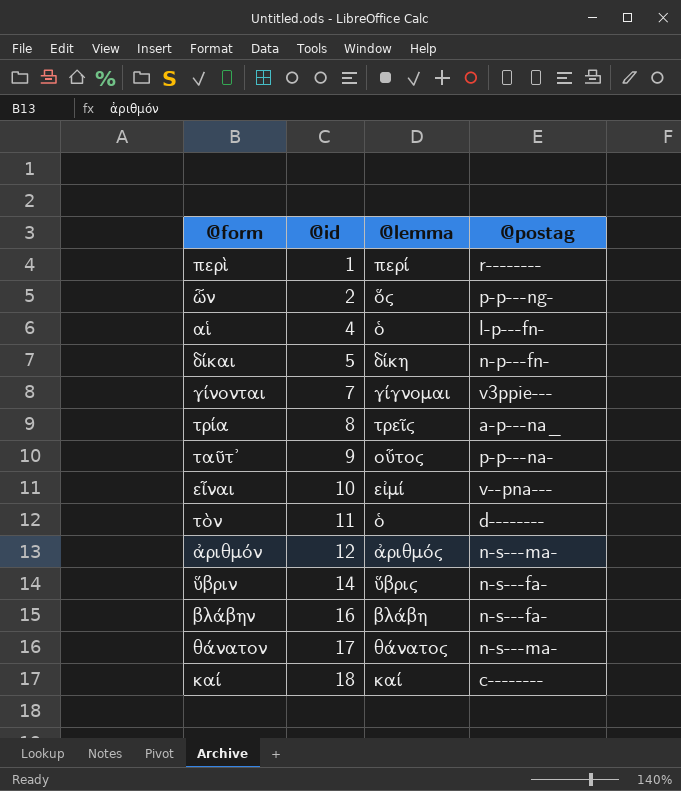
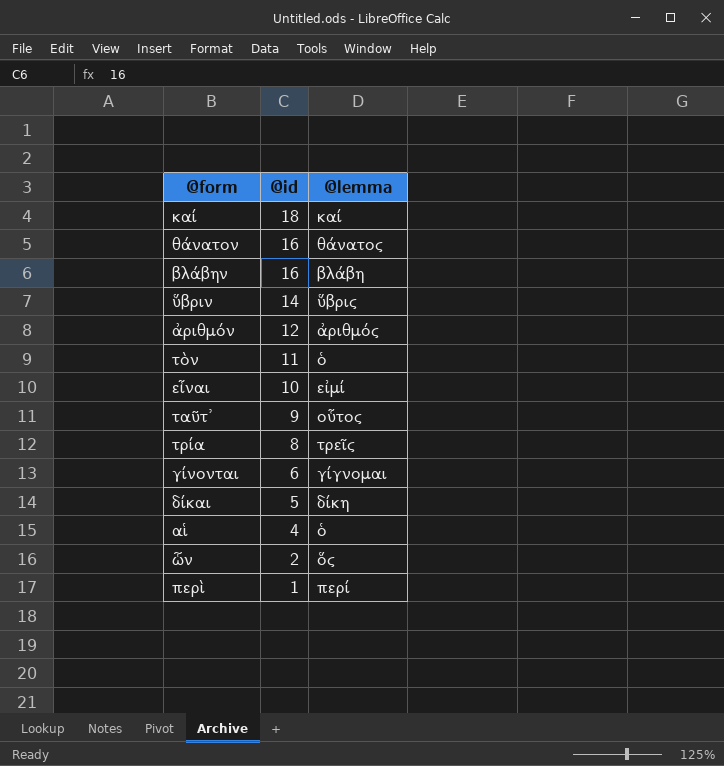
row order: @id ascending -> @id descending
column @postag | position: 4 -> none
θάνατον | @id: 17 -> 16
γίνονται | @id: 7 -> 6

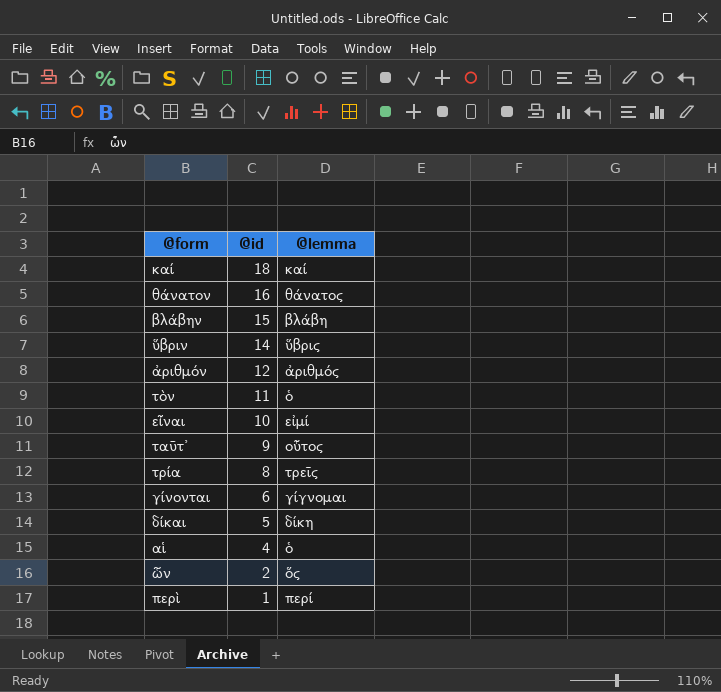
βλάβην | @id: 16 -> 15

